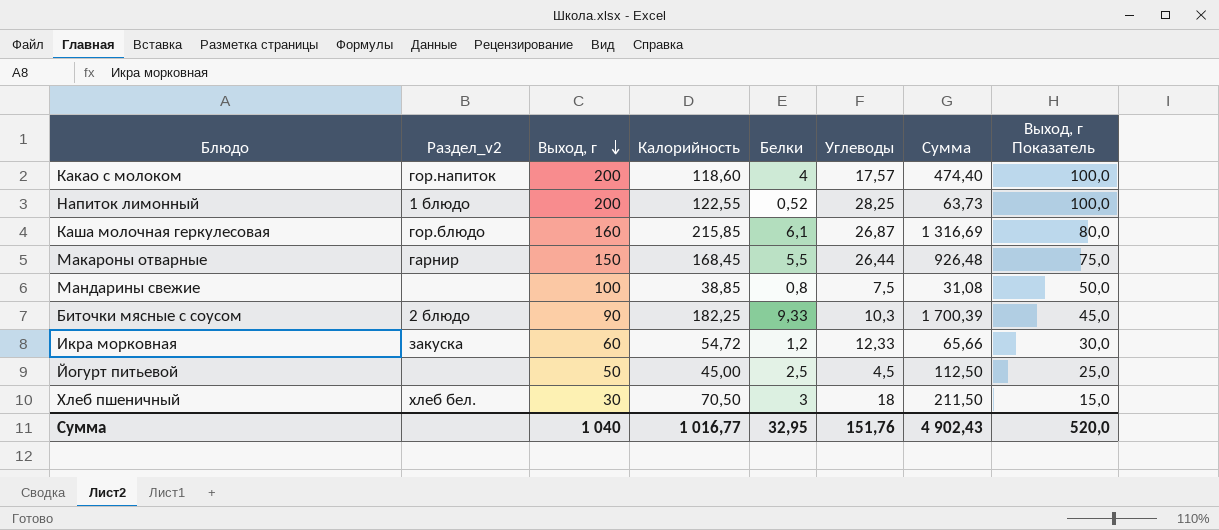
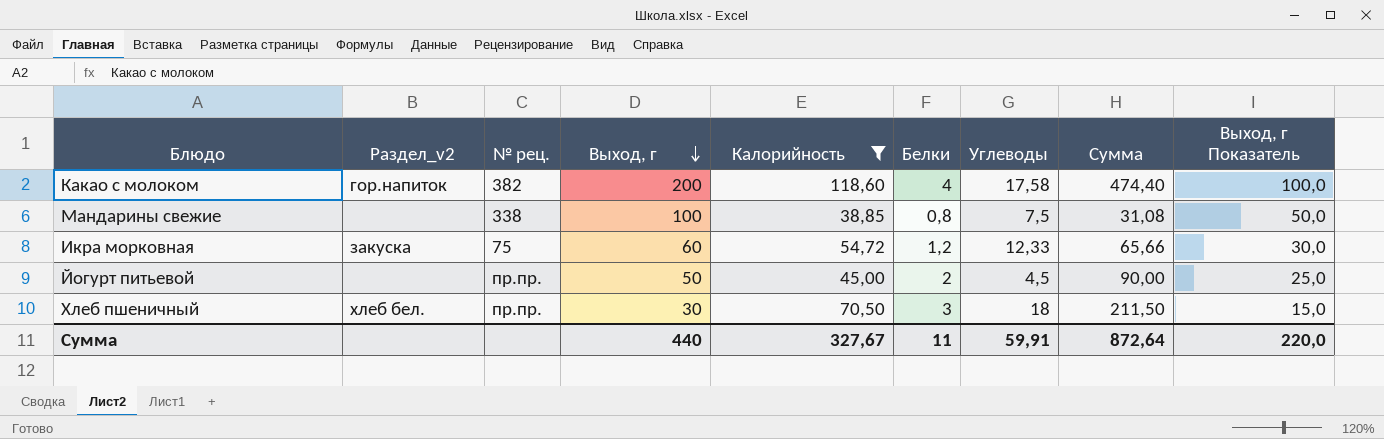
filter: none -> Калорийность <= 118,60
column № рец. | position: none -> 3
Какао с молоком | Углеводы: 17,57 -> 17,58
Йогурт питьевой | Белки: 2,5 -> 2
Йогурт питьевой | Сумма: 112,50 -> 90,00
Сумма | Выход, г: 1 040 -> 440
Сумма | Калорийность: 1 016,77 -> 327,67
Сумма | Белки: 32,95 -> 11
Сумма | Углеводы: 151,76 -> 59,91
Сумма | Сумма: 4 902,43 -> 872,64
Сумма | Выход, г Показатель: 520,0 -> 220,0

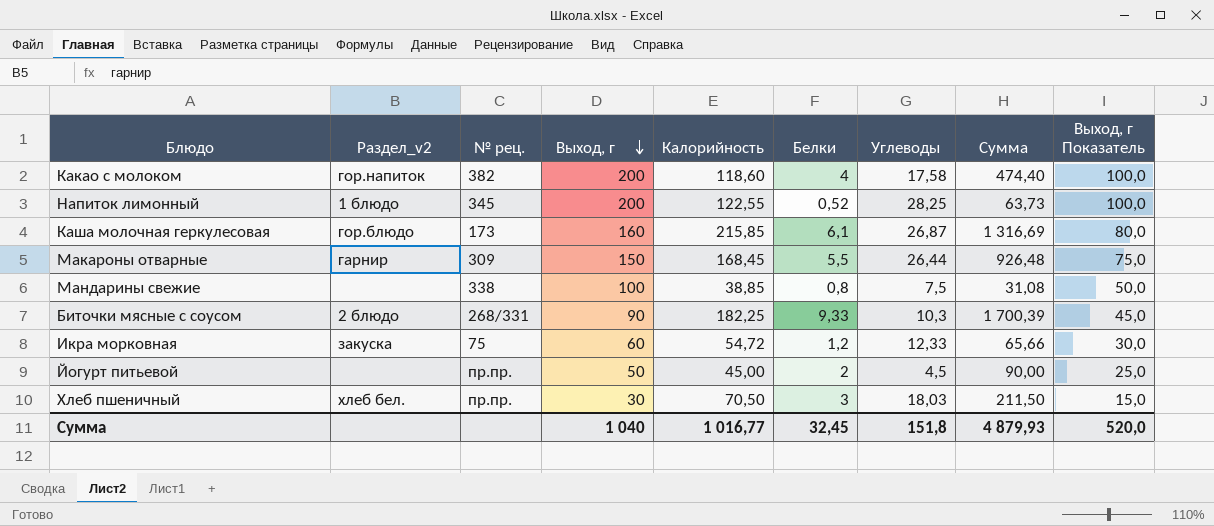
filter: Калорийность <= 118,60 -> none
Хлеб пшеничный | Углеводы: 18 -> 18,03
Сумма | Выход, г: 440 -> 1 040
Сумма | Калорийность: 327,67 -> 1 016,77
Сумма | Белки: 11 -> 32,45
Сумма | Углеводы: 59,91 -> 151,8
Сумма | Сумма: 872,64 -> 4 879,93
Сумма | Выход, г Показатель: 220,0 -> 520,0

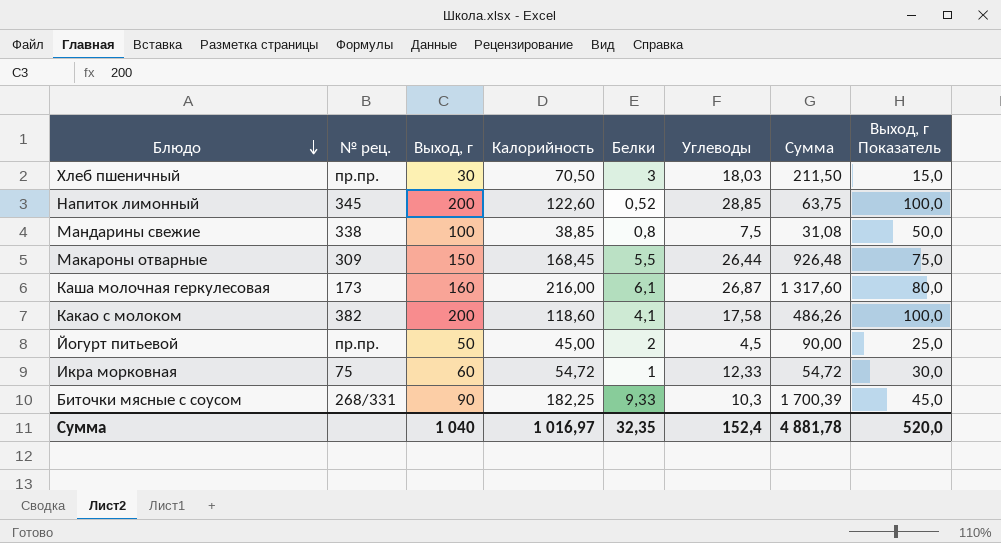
row order: Выход, г descending -> Блюдо descending
column Раздел_v2 | position: 2 -> none
Напиток лимонный | Калорийность: 122,55 -> 122,60
Напиток лимонный | Углеводы: 28,25 -> 28,85
Напиток лимонный | Сумма: 63,73 -> 63,75
Каша молочная геркулесовая | Калорийность: 215,85 -> 216,00
Каша молочная геркулесовая | Сумма: 1 316,69 -> 1 317,60
Какао с молоком | Белки: 4 -> 4,1
Какао с молоком | Сумма: 474,40 -> 486,26
Икра морковная | Белки: 1,2 -> 1
Икра морковная | Сумма: 65,66 -> 54,72
Сумма | Калорийность: 1 016,77 -> 1 016,97
Сумма | Белки: 32,45 -> 32,35
Сумма | Углеводы: 151,8 -> 152,4
Сумма | Сумма: 4 879,93 -> 4 881,78

